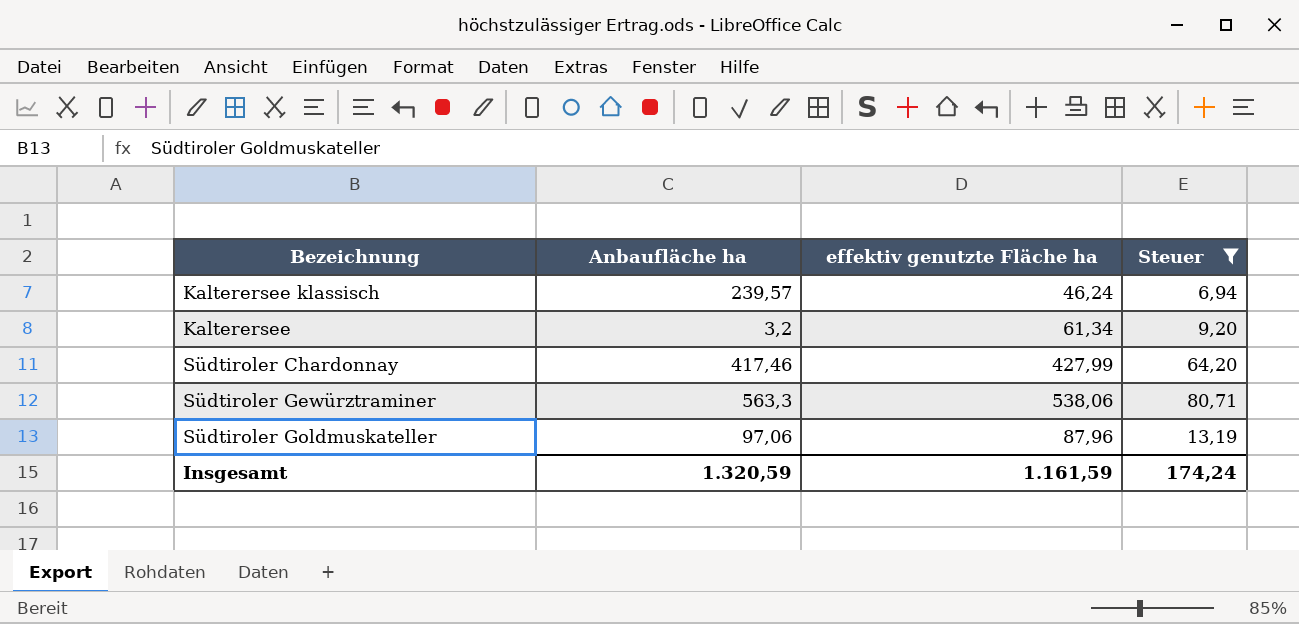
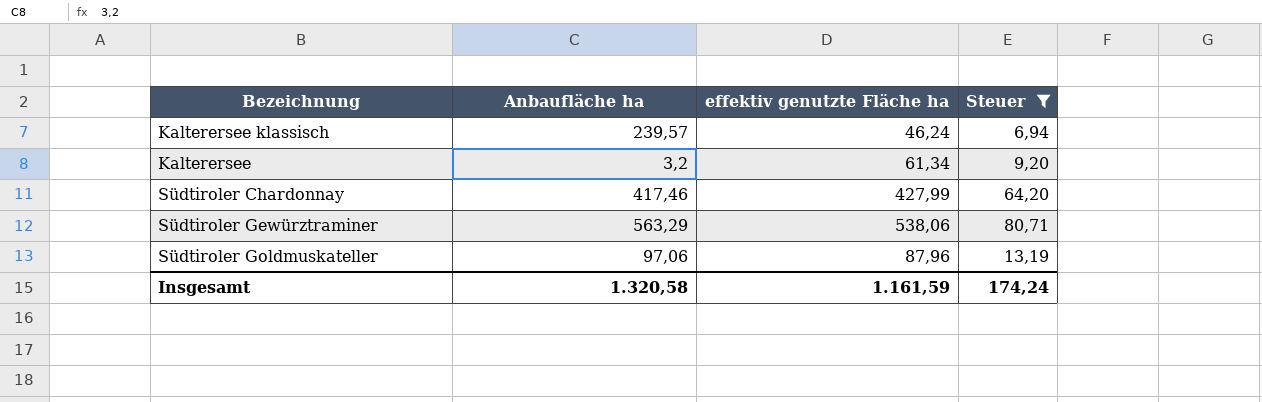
Südtiroler Gewürztraminer | Anbaufläche ha: 563,3 -> 563,29
Insgesamt | Anbaufläche ha: 1.320,59 -> 1.320,58

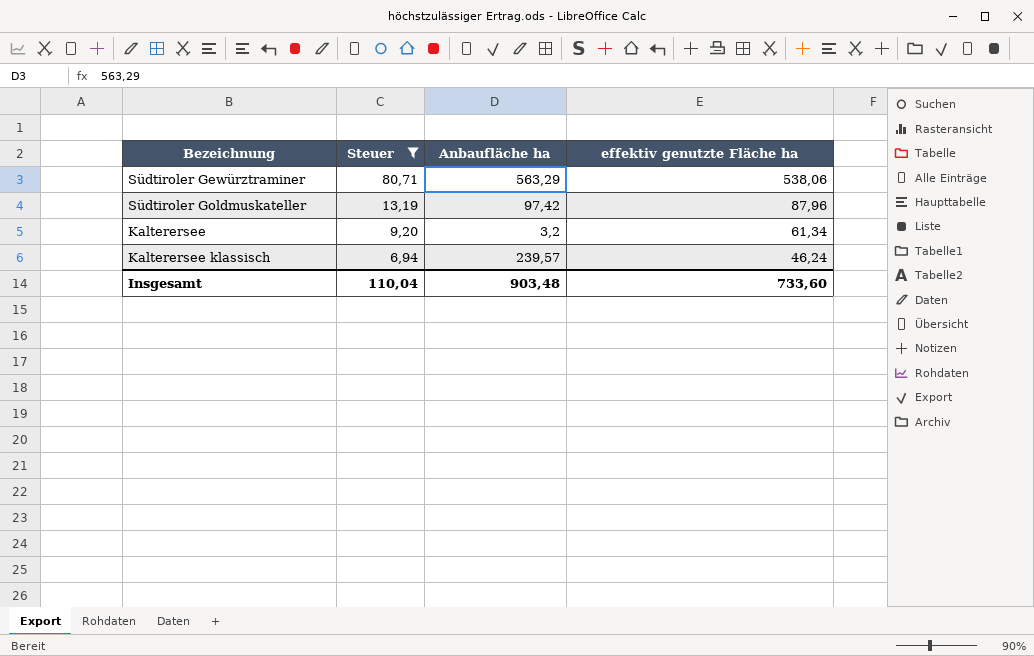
row order: none -> Steuer descending
column Steuer | position: 4 -> 2
row Südtiroler Chardonnay: 417,46 | 427,99 | 64,20 -> none
Südtiroler Goldmuskateller | Anbaufläche ha: 97,06 -> 97,42
Insgesamt | Steuer: 174,24 -> 110,04
Insgesamt | Anbaufläche ha: 1.320,58 -> 903,48
Insgesamt | effektiv genutzte Fläche ha: 1.161,59 -> 733,60

